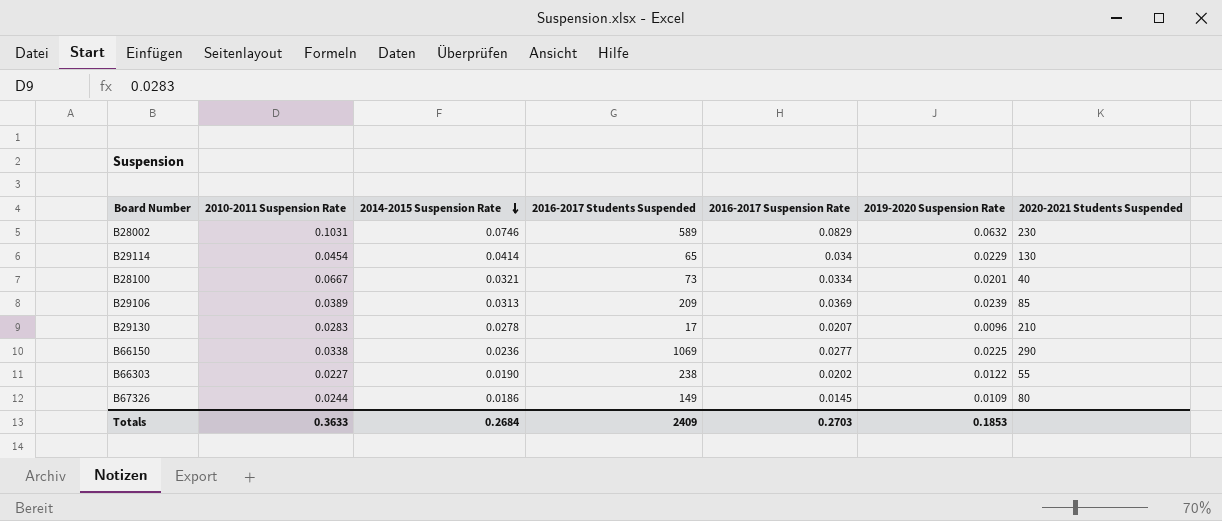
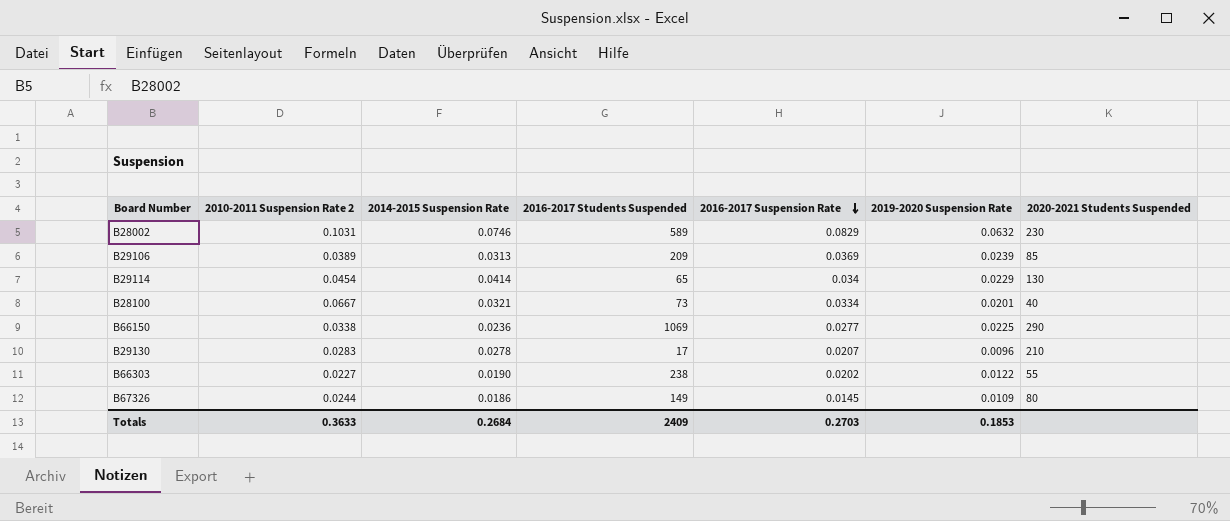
row order: 2014-2015 Suspension Rate descending -> 2016-2017 Suspension Rate descending
column name: 2010-2011 Suspension Rate -> 2010-2011 Suspension Rate 2

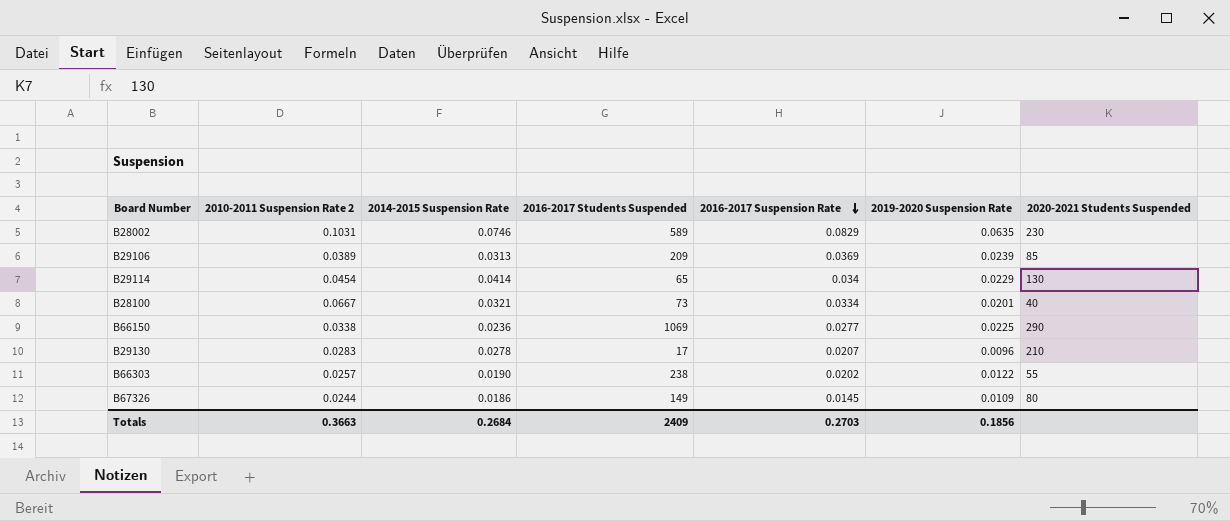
B28002 | 2019-2020 Suspension Rate: 0.0632 -> 0.0635
B66303 | 2010-2011 Suspension Rate 2: 0.0227 -> 0.0257
Totals | 2010-2011 Suspension Rate 2: 0.3633 -> 0.3663
Totals | 2019-2020 Suspension Rate: 0.1853 -> 0.1856

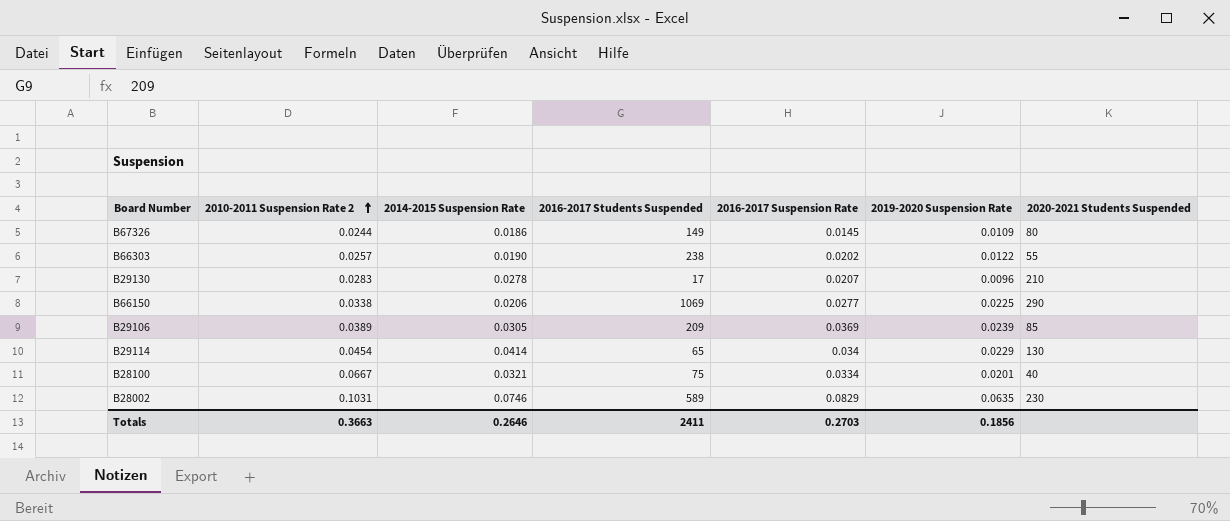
row order: 2016-2017 Suspension Rate descending -> 2010-2011 Suspension Rate 2 ascending
B66150 | 2014-2015 Suspension Rate: 0.0236 -> 0.0206
B29106 | 2014-2015 Suspension Rate: 0.0313 -> 0.0305
B28100 | 2016-2017 Students Suspended: 73 -> 75
Totals | 2014-2015 Suspension Rate: 0.2684 -> 0.2646
Totals | 2016-2017 Students Suspended: 2409 -> 2411

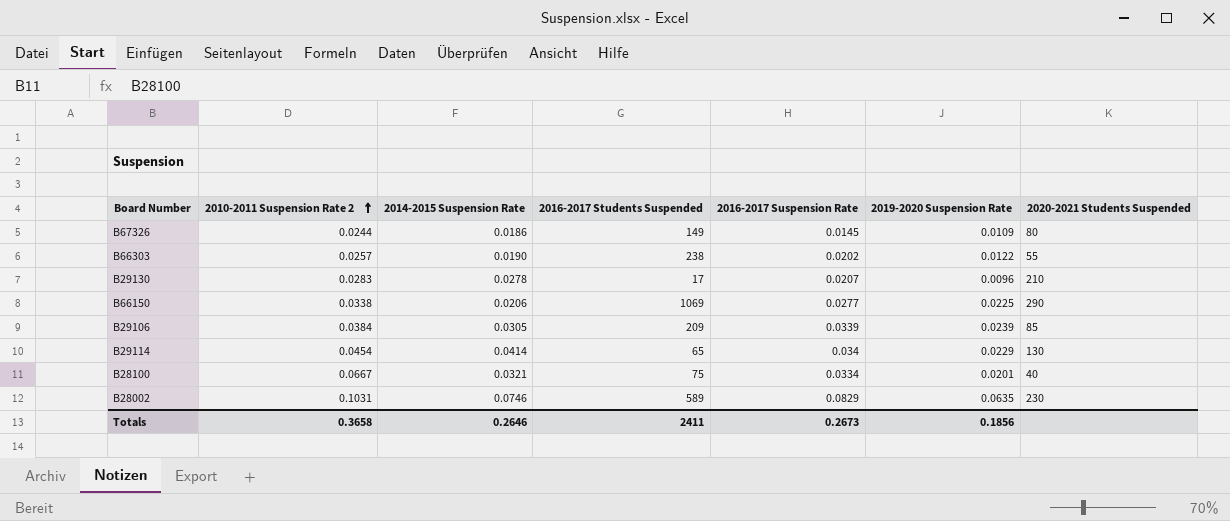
B29106 | 2010-2011 Suspension Rate 2: 0.0389 -> 0.0384
B29106 | 2016-2017 Suspension Rate: 0.0369 -> 0.0339
Totals | 2010-2011 Suspension Rate 2: 0.3663 -> 0.3658
Totals | 2016-2017 Suspension Rate: 0.2703 -> 0.2673

